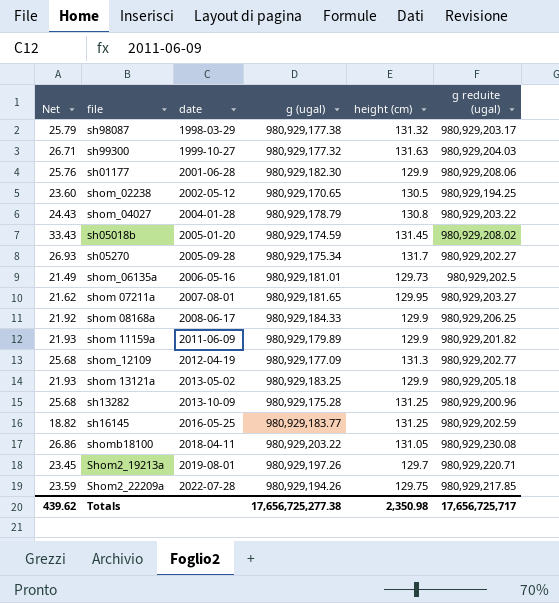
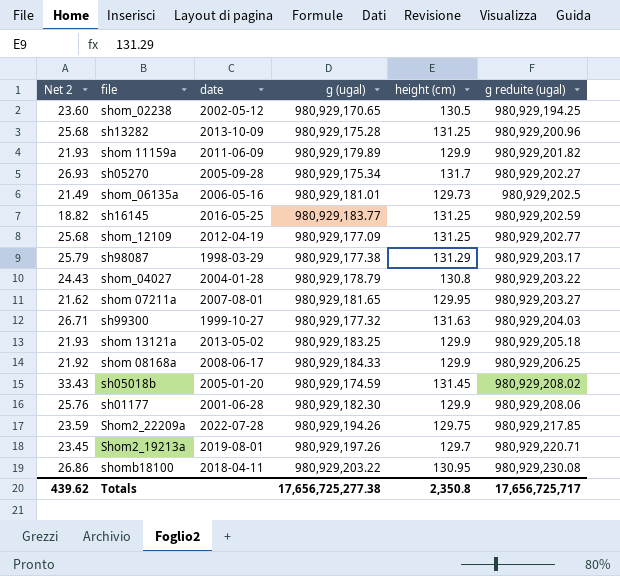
row order: date ascending -> g reduite (ugal) ascending
column name: Net -> Net 2
shom_12109 | height (cm): 131.3 -> 131.25
sh98087 | height (cm): 131.32 -> 131.29
shomb18100 | height (cm): 131.05 -> 130.95
Totals | height (cm): 2,350.98 -> 2,350.8

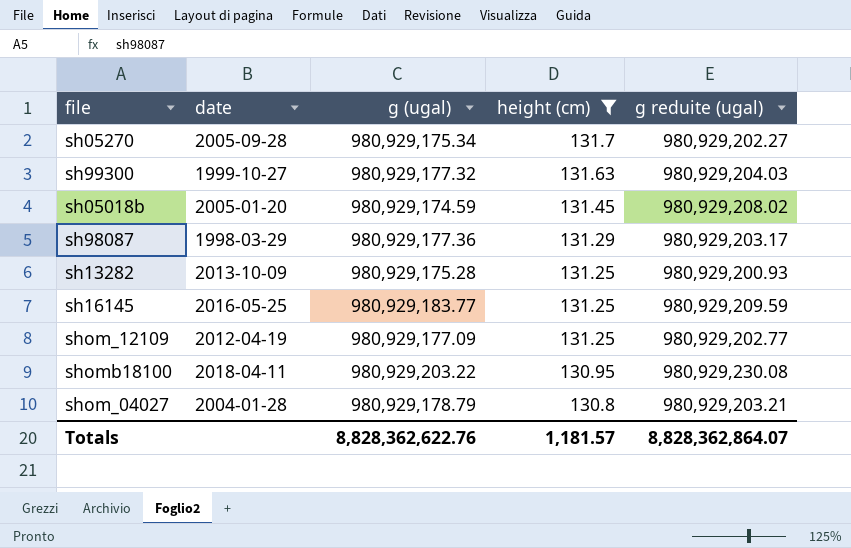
filter: none -> height (cm) >= 130.8
row order: g reduite (ugal) ascending -> height (cm) descending
column Net 2 | formula: [g reduite (ugal)] - [g (ugal)] -> none
sh98087 | g (ugal): 980,929,177.38 -> 980,929,177.36
sh13282 | g reduite (ugal): 980,929,200.96 -> 980,929,200.93
sh16145 | g reduite (ugal): 980,929,202.59 -> 980,929,209.59
shom_04027 | g reduite (ugal): 980,929,203.22 -> 980,929,203.21
Totals | g (ugal): 17,656,725,277.38 -> 8,828,362,622.76
Totals | height (cm): 2,350.8 -> 1,181.57
Totals | g reduite (ugal): 17,656,725,717 -> 8,828,362,864.07

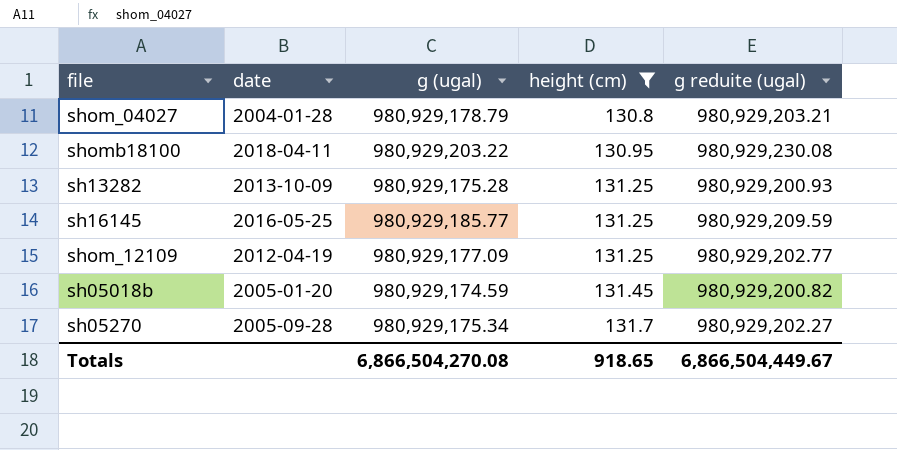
row order: height (cm) descending -> height (cm) ascending
row sh99300: 1999-10-27 | 980,929,177.32 | 131.63 | 980,929,204.03 -> none
row sh98087: 1998-03-29 | 980,929,177.36 | 131.29 | 980,929,203.17 -> none
sh16145 | g (ugal): 980,929,183.77 -> 980,929,185.77
sh05018b | g reduite (ugal): 980,929,208.02 -> 980,929,200.82
Totals | g (ugal): 8,828,362,622.76 -> 6,866,504,270.08
Totals | height (cm): 1,181.57 -> 918.65
Totals | g reduite (ugal): 8,828,362,864.07 -> 6,866,504,449.67

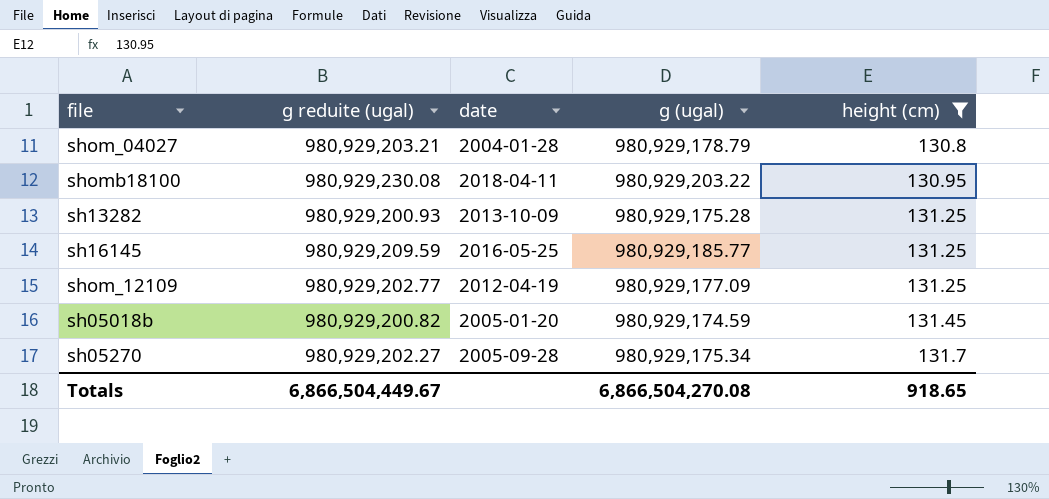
column g reduite (ugal) | position: 5 -> 2

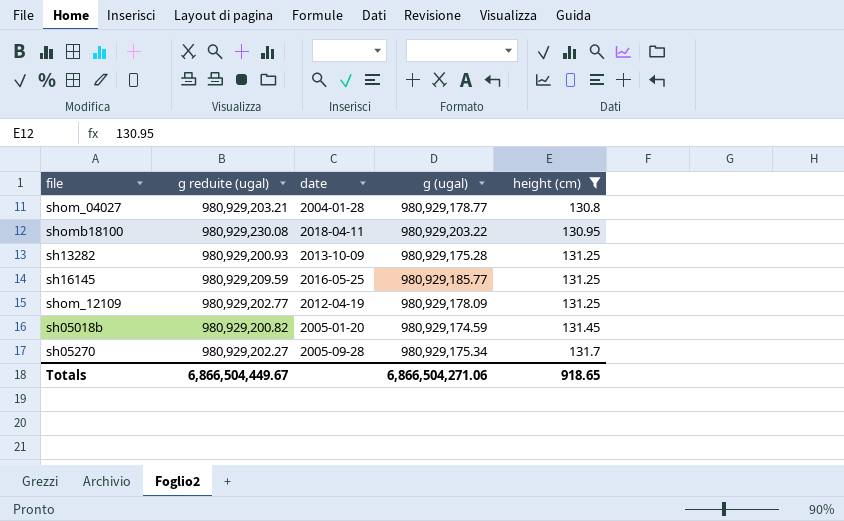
shom_04027 | g (ugal): 980,929,178.79 -> 980,929,178.77
shom_12109 | g (ugal): 980,929,177.09 -> 980,929,178.09
Totals | g (ugal): 6,866,504,270.08 -> 6,866,504,271.06

